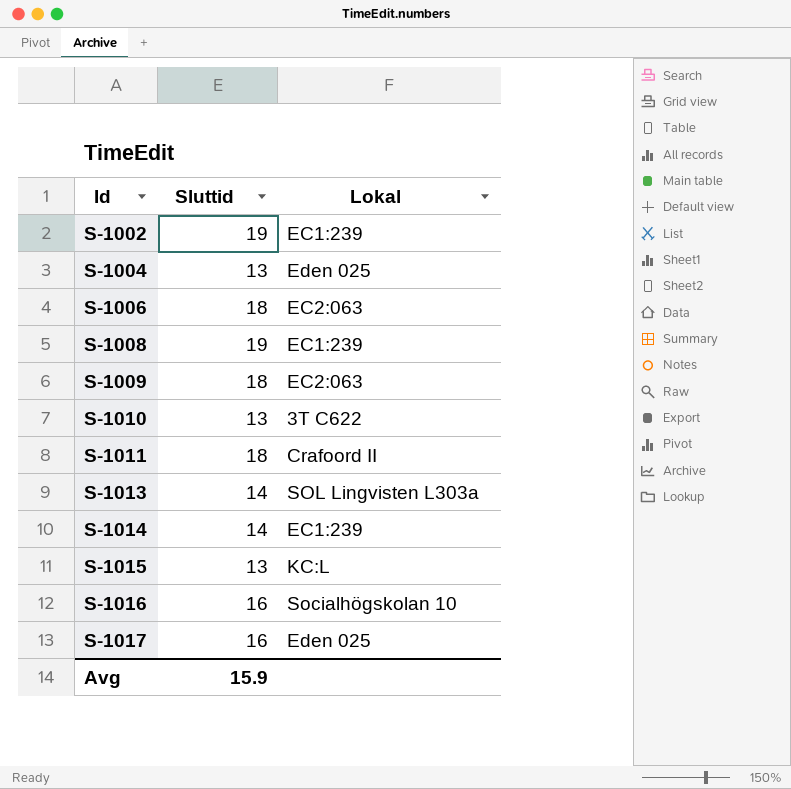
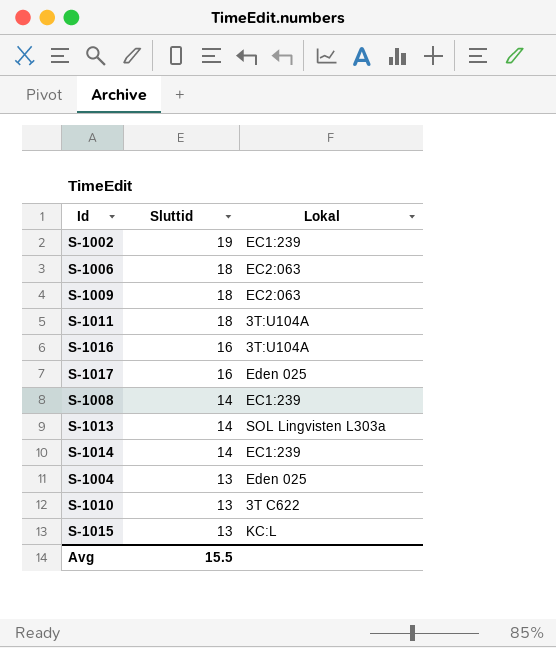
row order: Id ascending -> Sluttid descending
S-1011 | Lokal: Crafoord II -> 3T:U104A
S-1016 | Lokal: Socialhögskolan 10 -> 3T:U104A
S-1008 | Sluttid: 19 -> 14
Avg | Sluttid: 15.9 -> 15.5

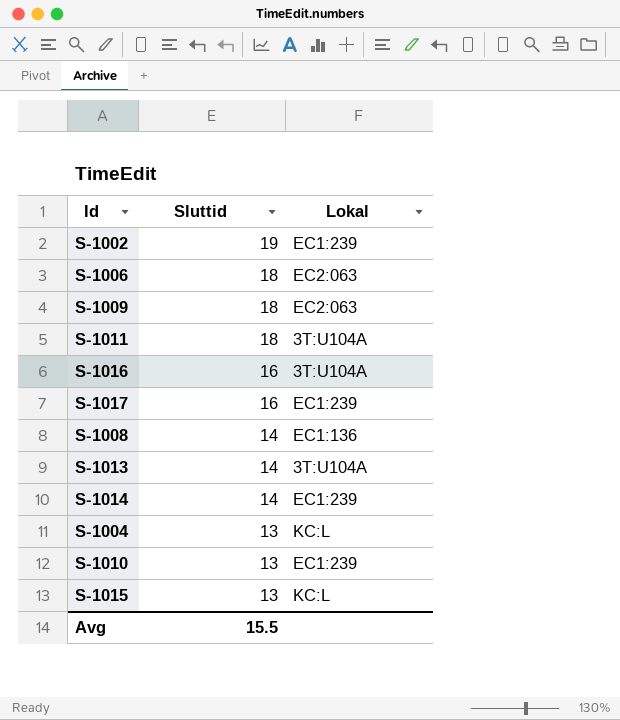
S-1017 | Lokal: Eden 025 -> EC1:239
S-1008 | Lokal: EC1:239 -> EC1:136
S-1013 | Lokal: SOL Lingvisten L303a -> 3T:U104A
S-1004 | Lokal: Eden 025 -> KC:L
S-1010 | Lokal: 3T C622 -> EC1:239

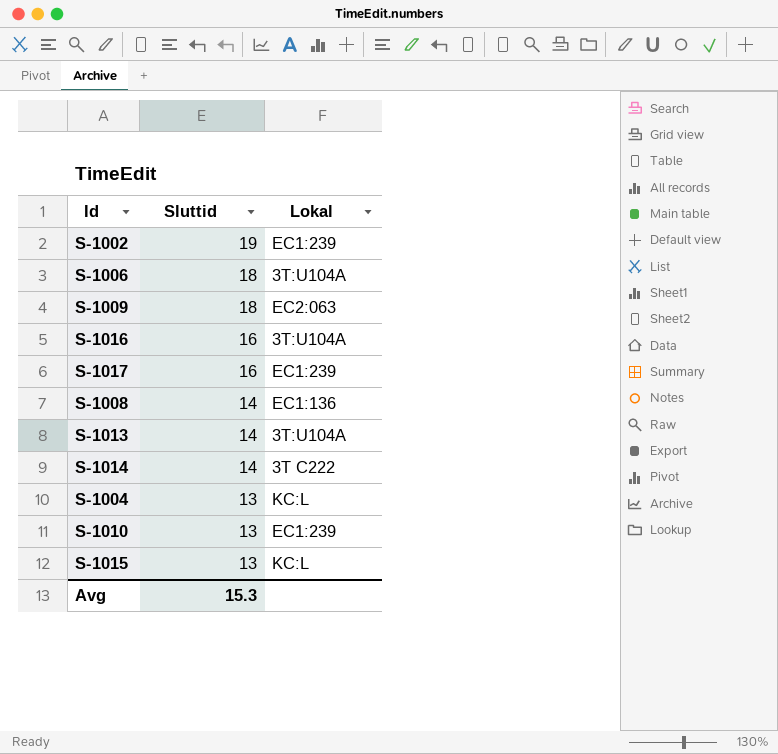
row S-1011: 18 | 3T:U104A -> none
S-1006 | Lokal: EC2:063 -> 3T:U104A
S-1014 | Lokal: EC1:239 -> 3T C222
Avg | Sluttid: 15.5 -> 15.3

